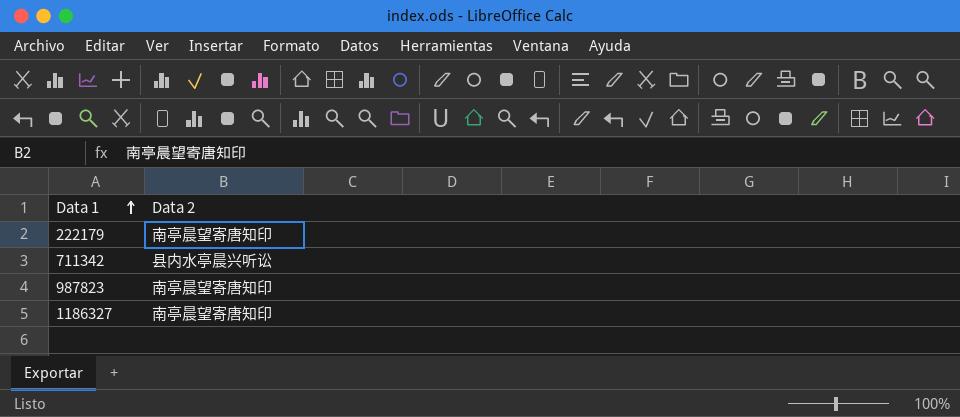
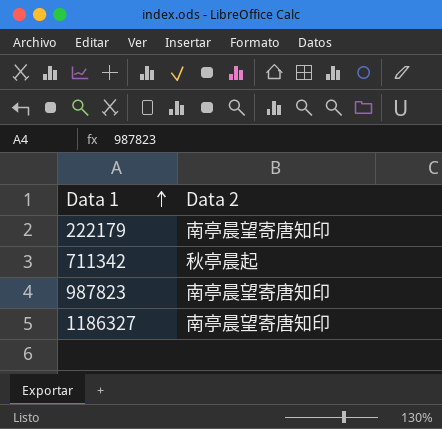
711342 | Data 2: 县内水亭晨兴听讼 -> 秋亭晨起

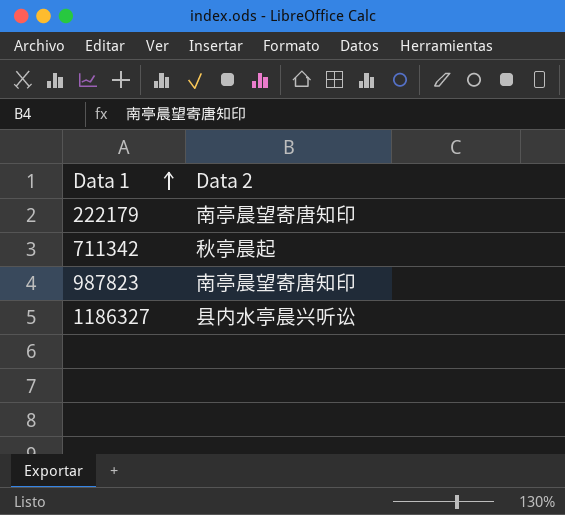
1186327 | Data 2: 南亭晨望寄唐知印 -> 县内水亭晨兴听讼

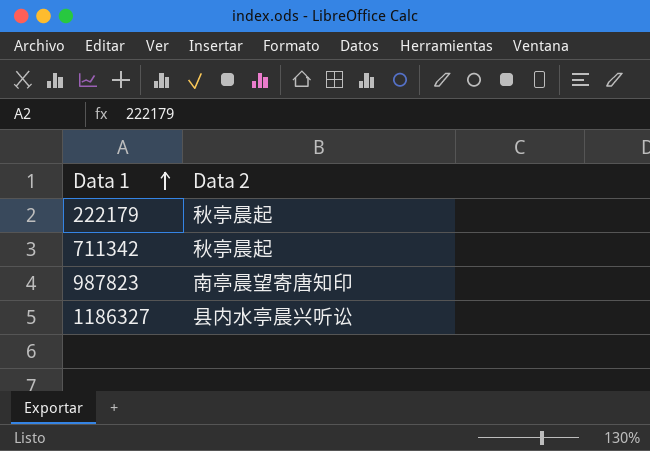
222179 | Data 2: 南亭晨望寄唐知印 -> 秋亭晨起

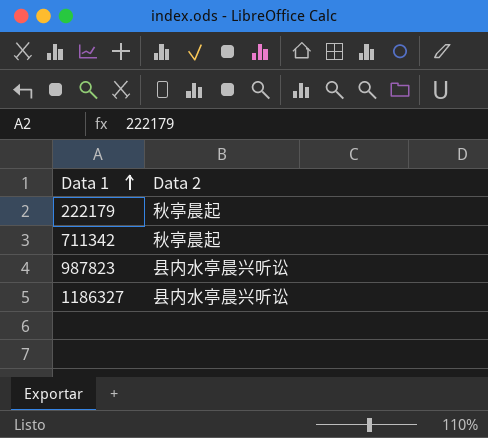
987823 | Data 2: 南亭晨望寄唐知印 -> 县内水亭晨兴听讼

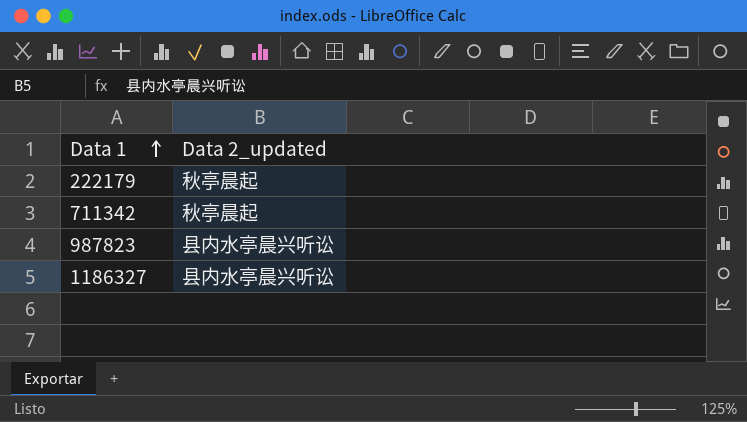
column name: Data 2 -> Data 2_updated

